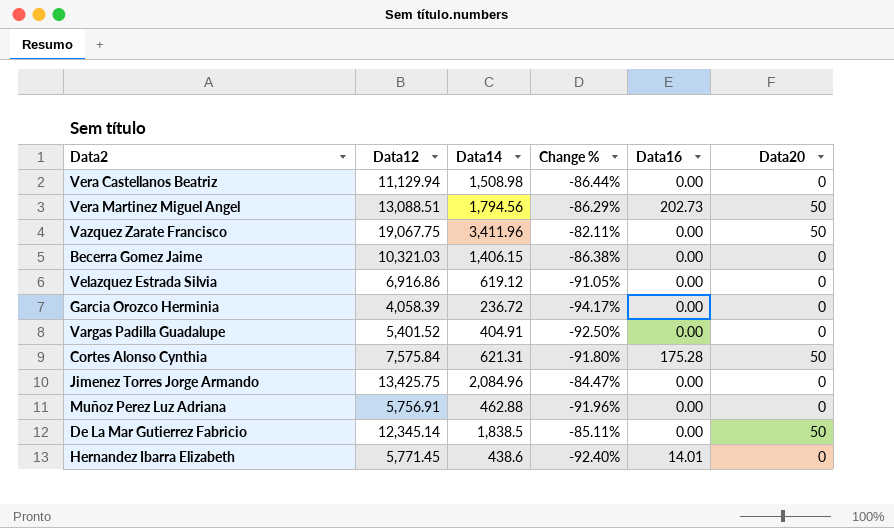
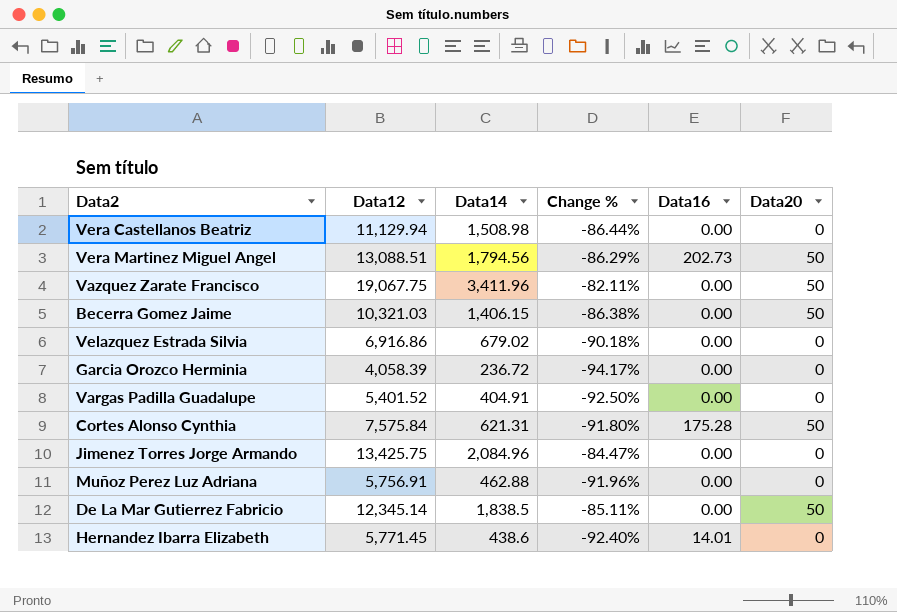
Becerra Gomez Jaime | Data20: 0 -> 50
Velazquez Estrada Silvia | Data14: 619.12 -> 679.02
Velazquez Estrada Silvia | Change %: -91.05% -> -90.18%

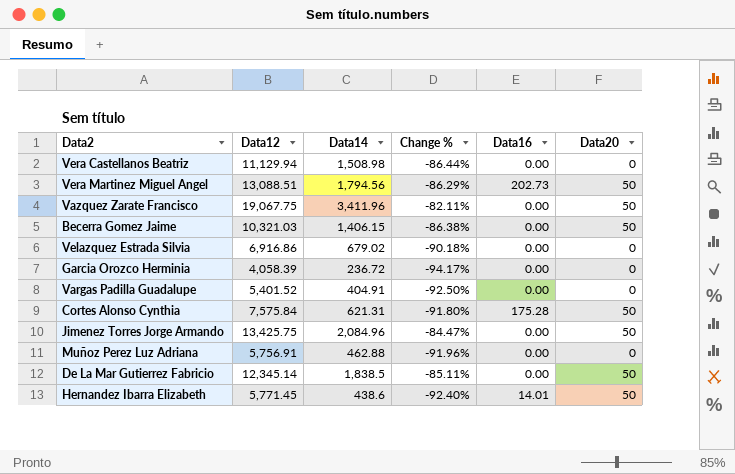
Jimenez Torres Jorge Armando | Data20: 0 -> 50
Hernandez Ibarra Elizabeth | Data20: 0 -> 50

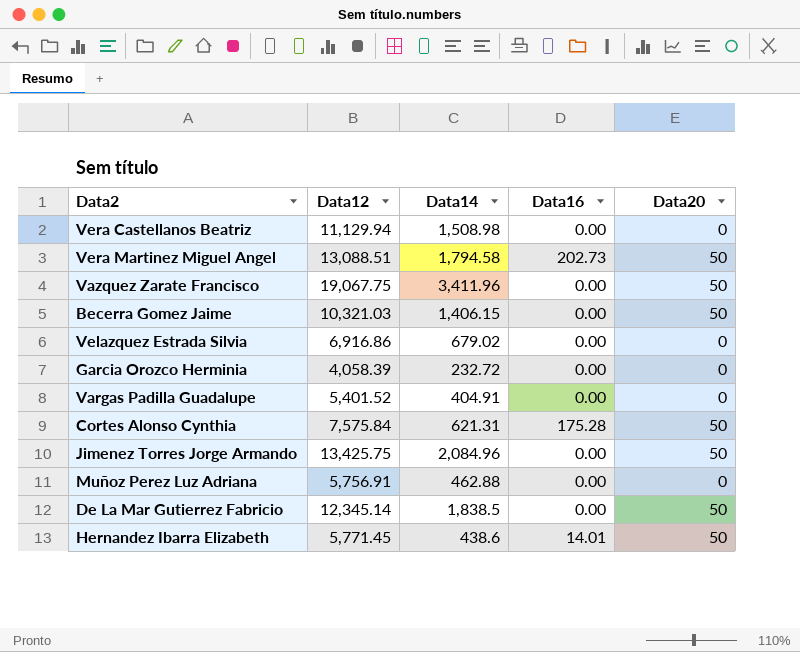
column Change % | formula: ([Data14] - [Data12]) / [Data12] -> none
Vera Martinez Miguel Angel | Data14: 1,794.56 -> 1,794.58
Garcia Orozco Herminia | Data14: 236.72 -> 232.72

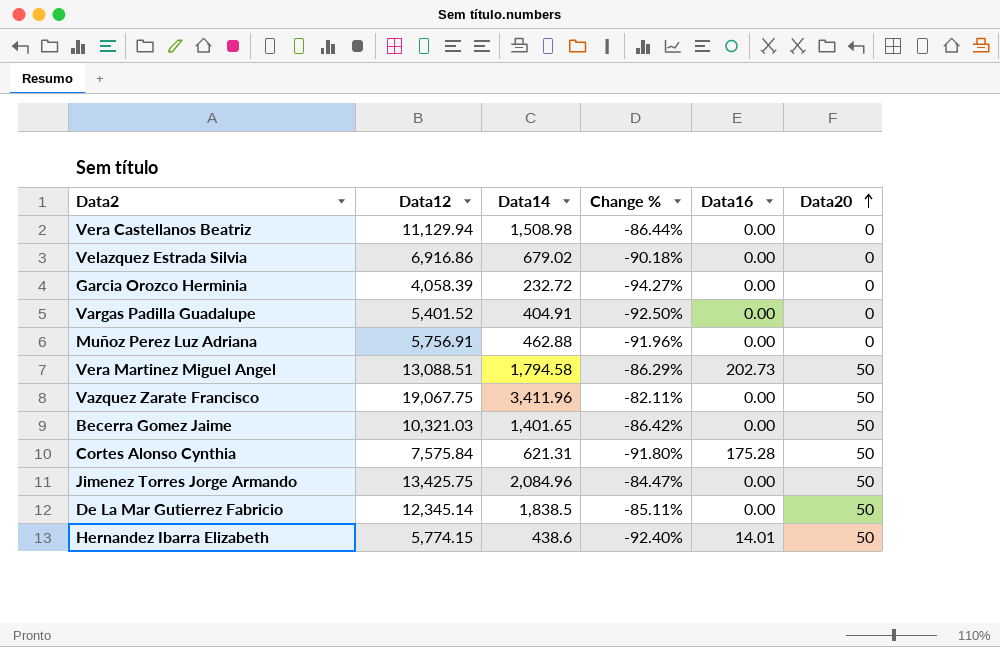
row order: none -> Data20 ascending
column Change % | formula: none -> ([Data14] - [Data12]) / [Data12]
Becerra Gomez Jaime | Data14: 1,406.15 -> 1,401.65
Hernandez Ibarra Elizabeth | Data12: 5,771.45 -> 5,774.15

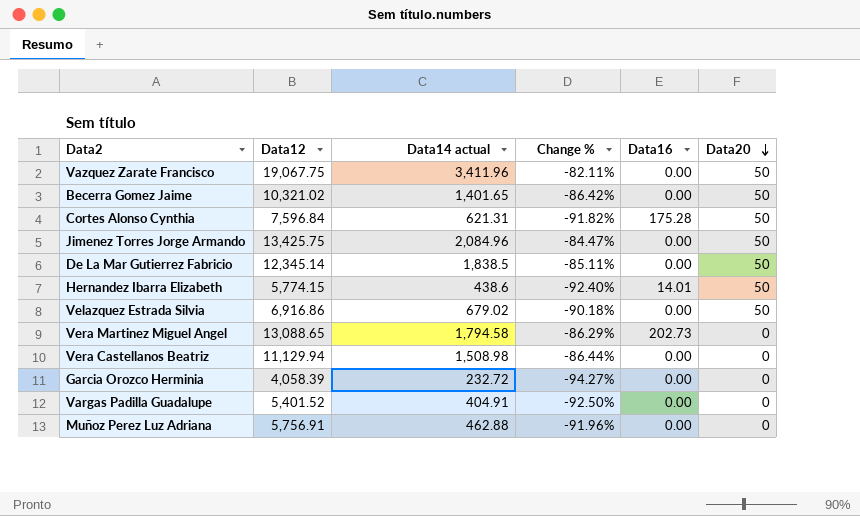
row order: Data20 ascending -> Data20 descending
column name: Data14 -> Data14 actual
Becerra Gomez Jaime | Data12: 10,321.03 -> 10,321.02
Cortes Alonso Cynthia | Data12: 7,575.84 -> 7,596.84
Cortes Alonso Cynthia | Change %: -91.80% -> -91.82%
Velazquez Estrada Silvia | Data20: 0 -> 50
Vera Martinez Miguel Angel | Data12: 13,088.51 -> 13,088.65
Vera Martinez Miguel Angel | Data20: 50 -> 0

